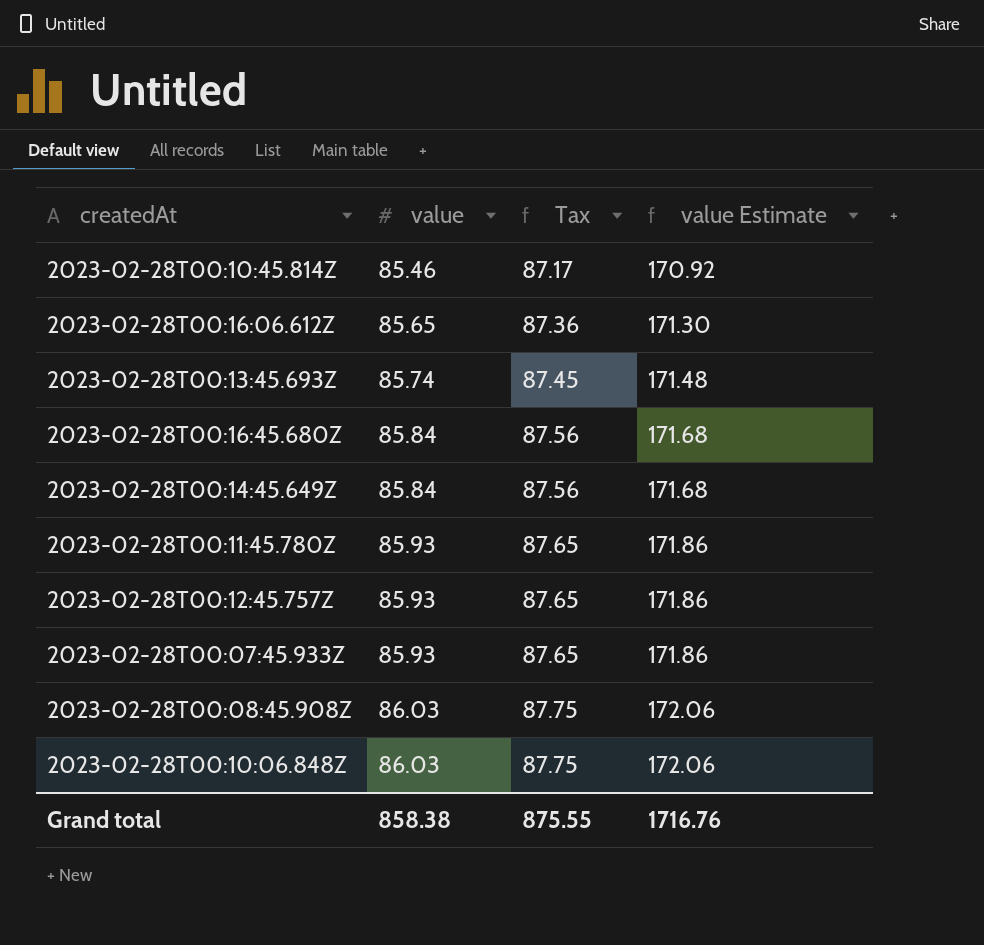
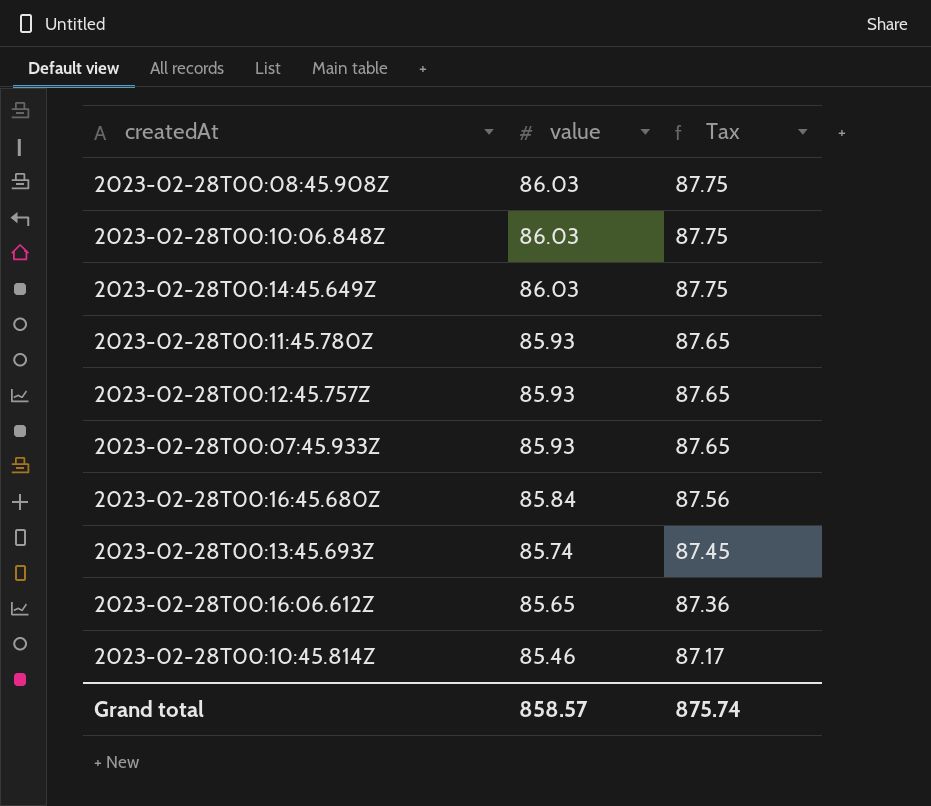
row order: value ascending -> value descending
column value Estimate | formula: [value] * 2 -> none
2023-02-28T00:14:45.649Z | value: 85.84 -> 86.03
2023-02-28T00:14:45.649Z | Tax: 87.56 -> 87.75
Grand total | value: 858.38 -> 858.57
Grand total | Tax: 875.55 -> 875.74

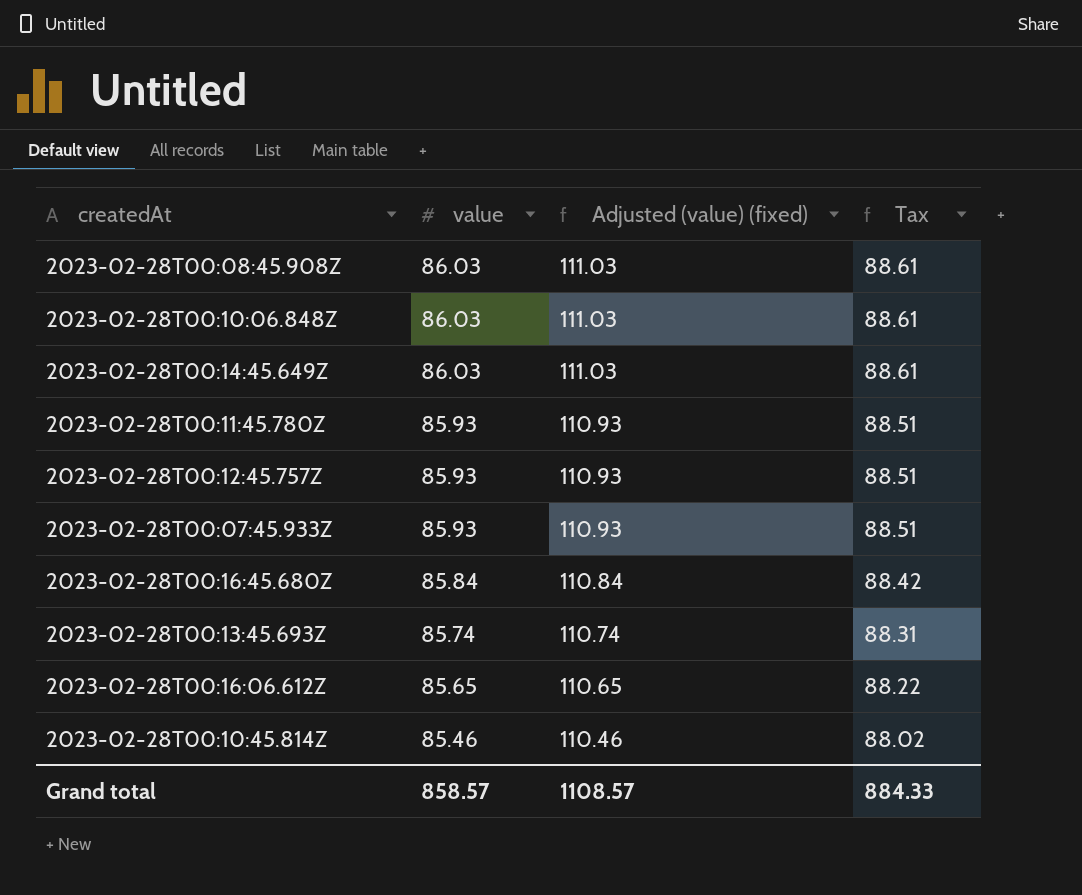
column Adjusted (value) (fixed) | formula: none -> [value] + 25
column Tax | formula: [value] * 1.02 -> [value] * 1.03
Grand total | Tax: 875.74 -> 884.33

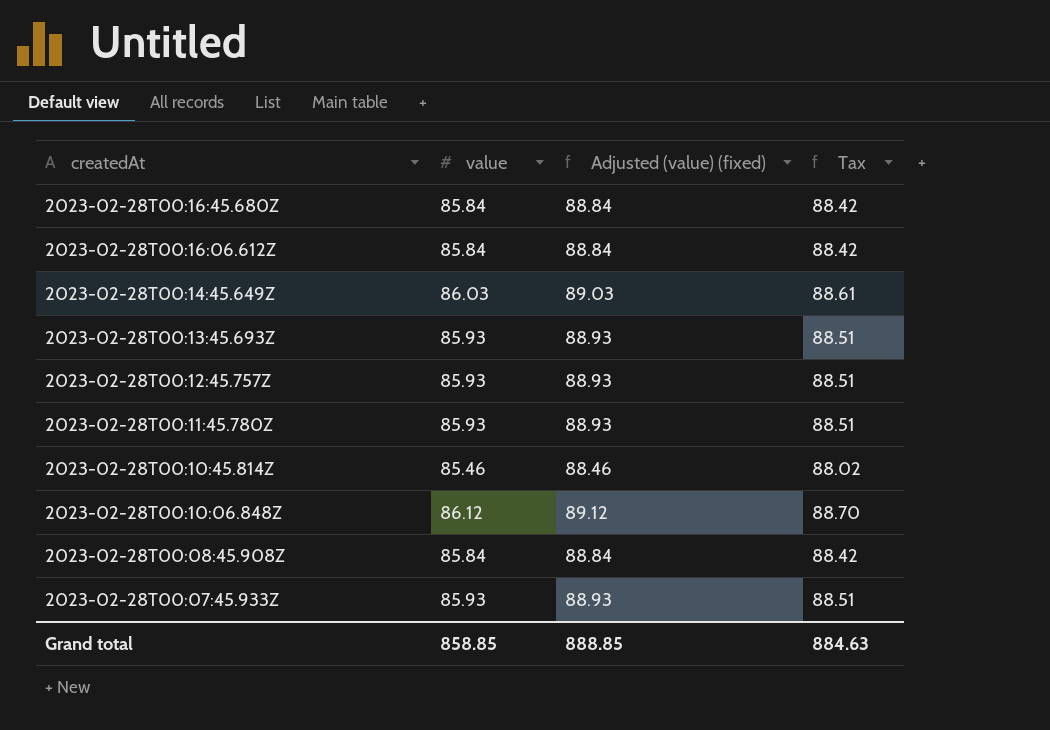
row order: value descending -> createdAt descending
column Adjusted (value) (fixed) | formula: [value] + 25 -> [value] + 3
2023-02-28T00:16:06.612Z | value: 85.65 -> 85.84
2023-02-28T00:16:06.612Z | Tax: 88.22 -> 88.42
2023-02-28T00:13:45.693Z | value: 85.74 -> 85.93
2023-02-28T00:13:45.693Z | Tax: 88.31 -> 88.51
2023-02-28T00:10:06.848Z | value: 86.03 -> 86.12
2023-02-28T00:10:06.848Z | Tax: 88.61 -> 88.70
2023-02-28T00:08:45.908Z | value: 86.03 -> 85.84
2023-02-28T00:08:45.908Z | Tax: 88.61 -> 88.42
Grand total | value: 858.57 -> 858.85
Grand total | Adjusted (value) (fixed): 1108.57 -> 888.85
Grand total | Tax: 884.33 -> 884.63

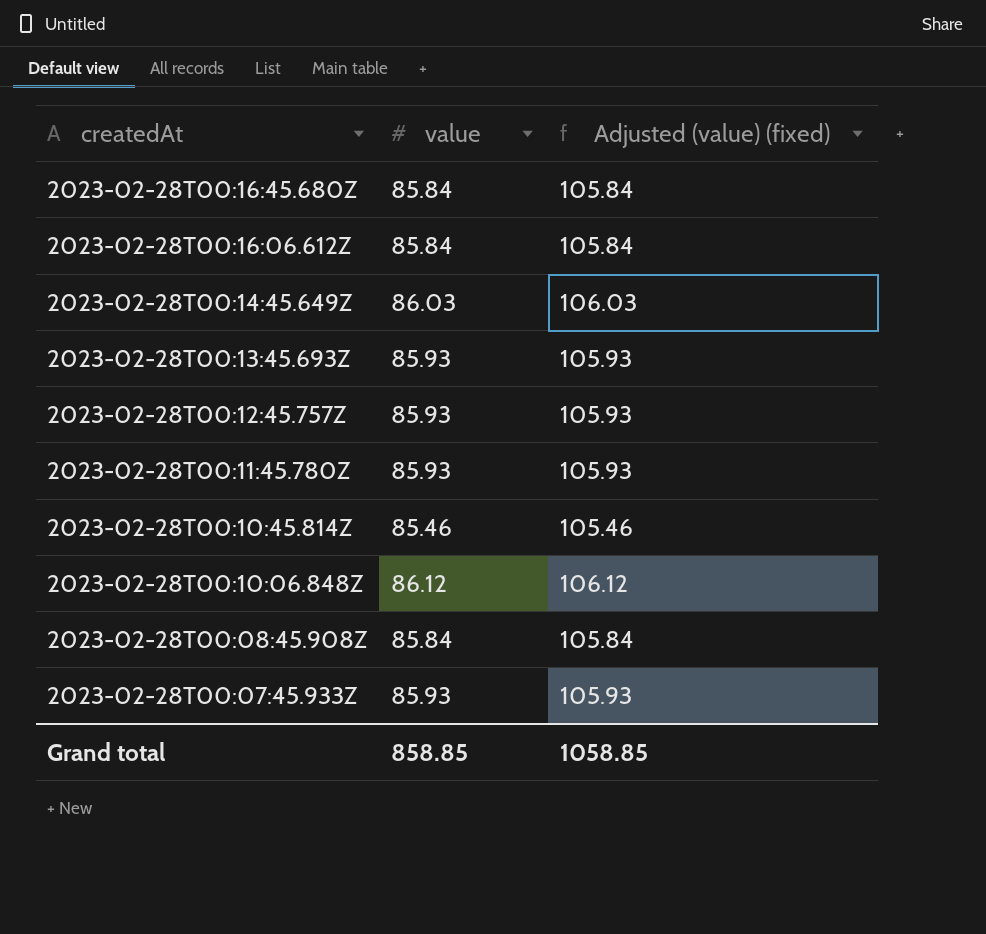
column Tax | formula: [value] * 1.03 -> none
column Adjusted (value) (fixed) | formula: [value] + 3 -> [value] + 20
Grand total | Adjusted (value) (fixed): 888.85 -> 1058.85

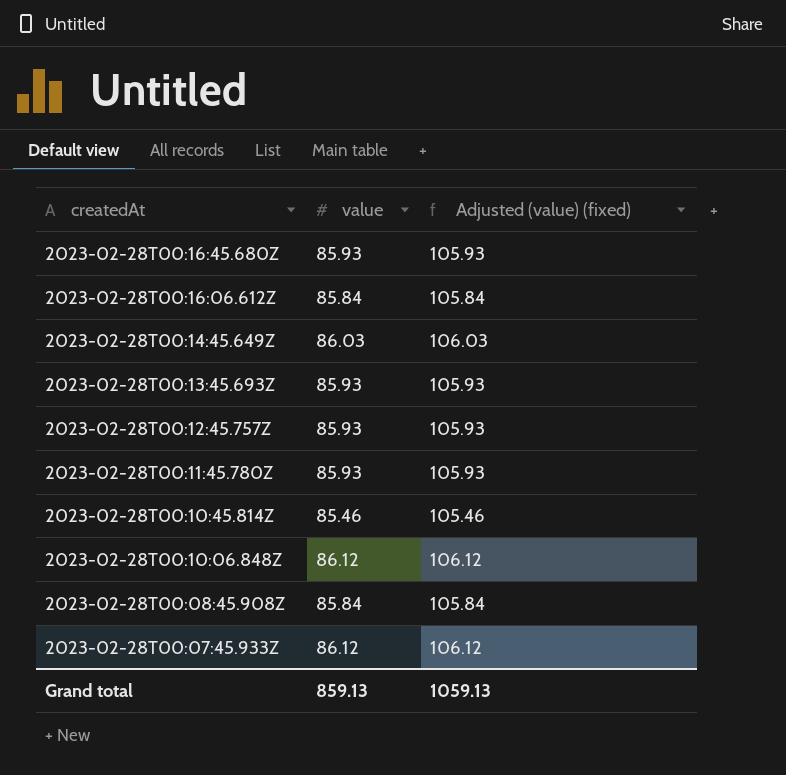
2023-02-28T00:16:45.680Z | value: 85.84 -> 85.93
2023-02-28T00:16:45.680Z | Adjusted (value) (fixed): 105.84 -> 105.93
2023-02-28T00:07:45.933Z | value: 85.93 -> 86.12
2023-02-28T00:07:45.933Z | Adjusted (value) (fixed): 105.93 -> 106.12
Grand total | value: 858.85 -> 859.13
Grand total | Adjusted (value) (fixed): 1058.85 -> 1059.13

